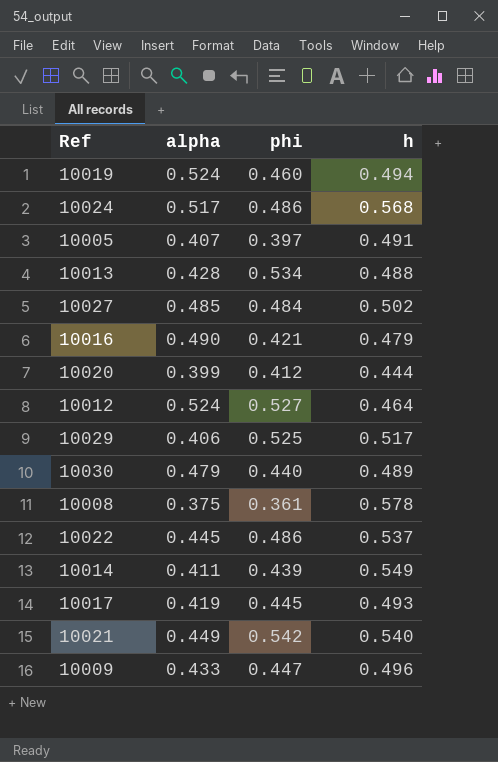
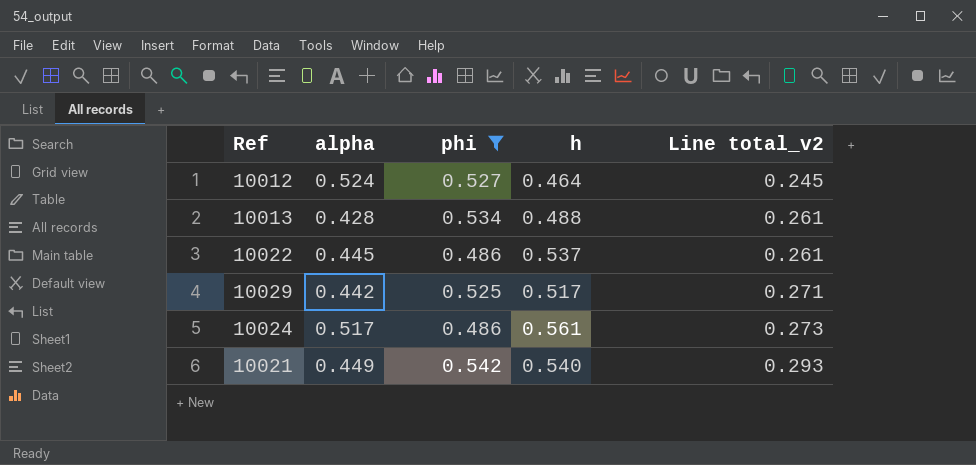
filter: none -> phi >= 0.486
row order: none -> Line total_v2 ascending
column Line total_v2 | formula: none -> [phi] * [h]
10029 | alpha: 0.406 -> 0.442
10024 | h: 0.568 -> 0.561

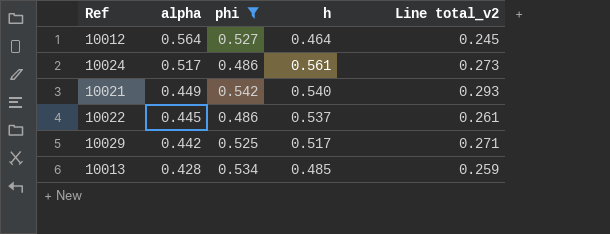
row order: Line total_v2 ascending -> alpha descending
10012 | alpha: 0.524 -> 0.564
10013 | h: 0.488 -> 0.485
10013 | Line total_v2: 0.261 -> 0.259

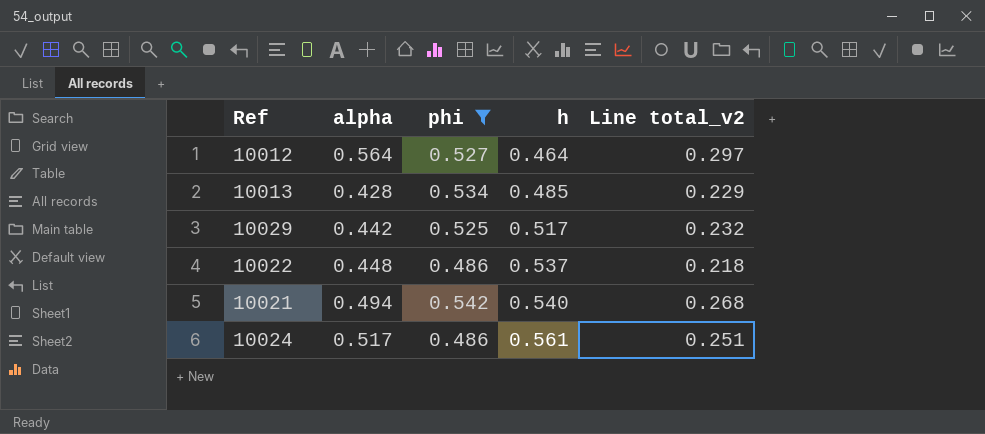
row order: alpha descending -> h ascending
column Line total_v2 | formula: [phi] * [h] -> [alpha] * [phi]
10022 | alpha: 0.445 -> 0.448
10021 | alpha: 0.449 -> 0.494

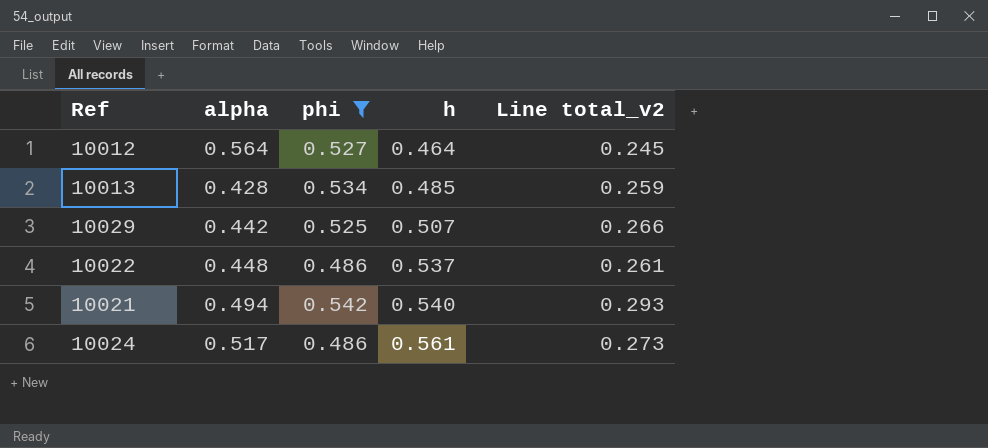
column Line total_v2 | formula: [alpha] * [phi] -> [phi] * [h]
10029 | h: 0.517 -> 0.507

